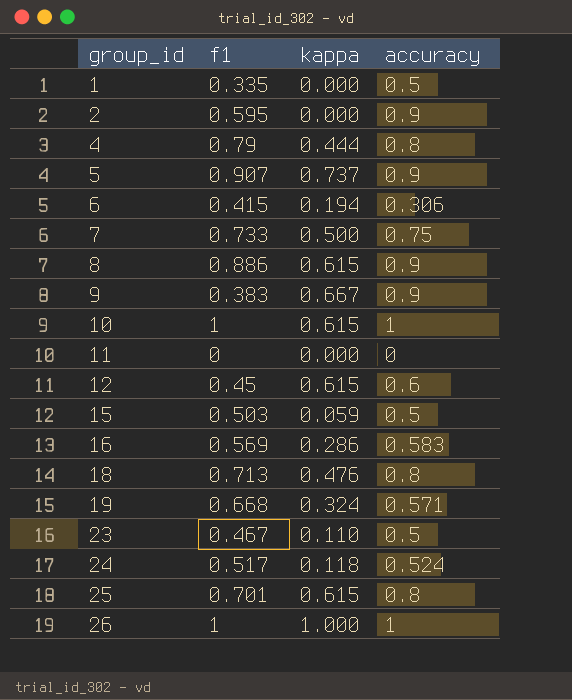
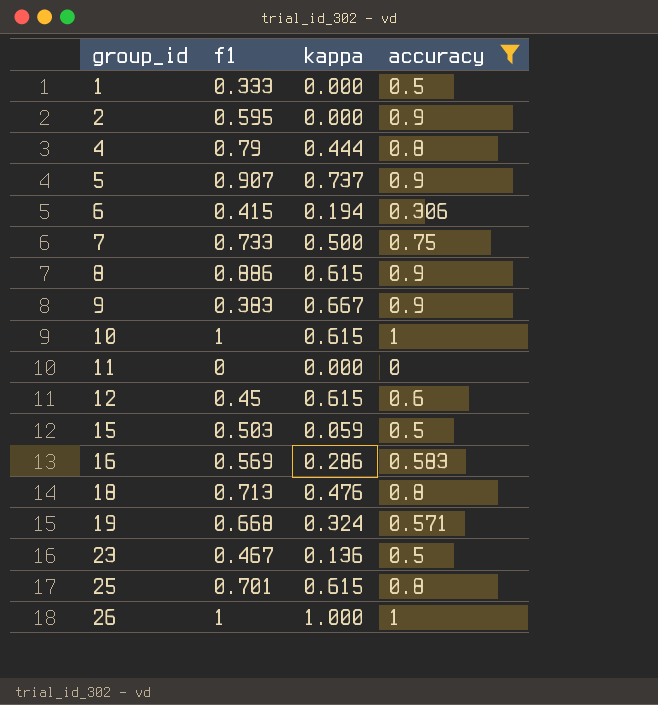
filter: none -> accuracy != 0.524
1 | f1: 0.335 -> 0.333
23 | kappa: 0.110 -> 0.136

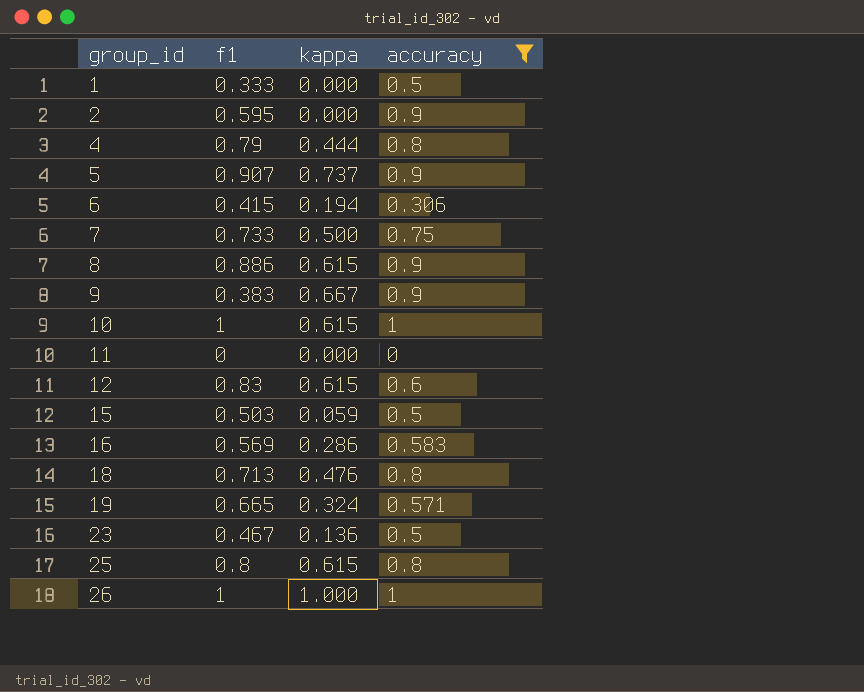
12 | f1: 0.45 -> 0.83
19 | f1: 0.668 -> 0.665
25 | f1: 0.701 -> 0.8

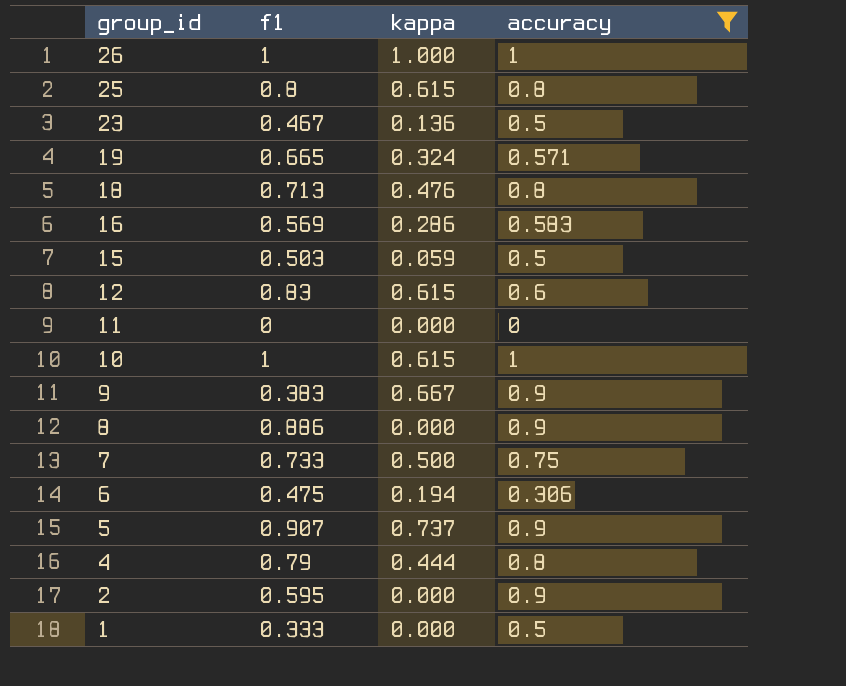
row order: group_id ascending -> group_id descending
8 | kappa: 0.615 -> 0.000
6 | f1: 0.415 -> 0.475

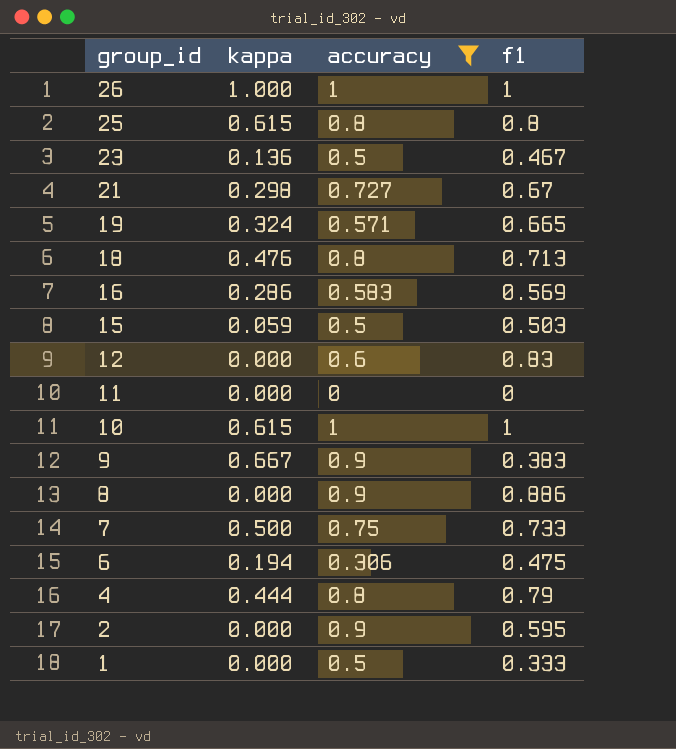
column f1 | position: 2 -> 4
row 5: 0.907 | 0.737 | 0.9 -> none
row 21: none -> 0.298 | 0.727 | 0.67
12 | kappa: 0.615 -> 0.000

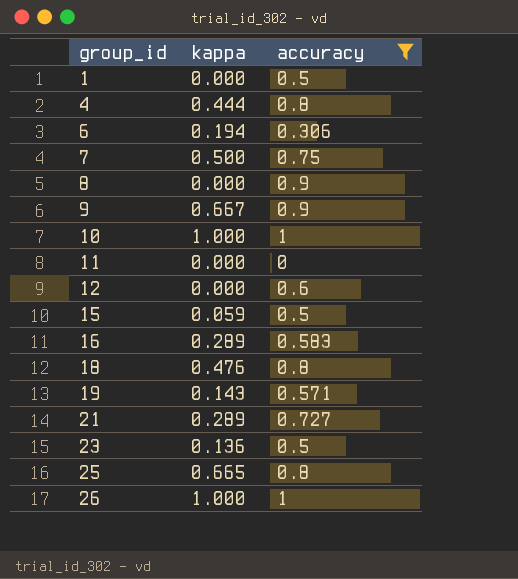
row order: group_id descending -> group_id ascending
column f1 | position: 4 -> none
row 2: 0.000 | 0.9 | 0.595 -> none
10 | kappa: 0.615 -> 1.000
16 | kappa: 0.286 -> 0.289
19 | kappa: 0.324 -> 0.143
21 | kappa: 0.298 -> 0.289
25 | kappa: 0.615 -> 0.665

